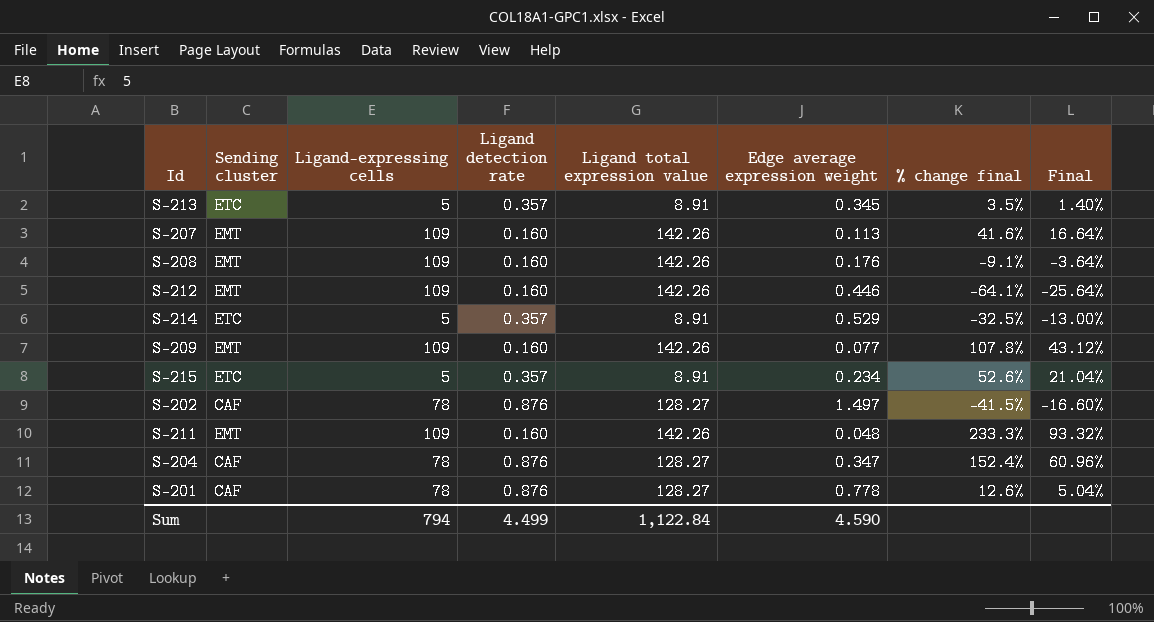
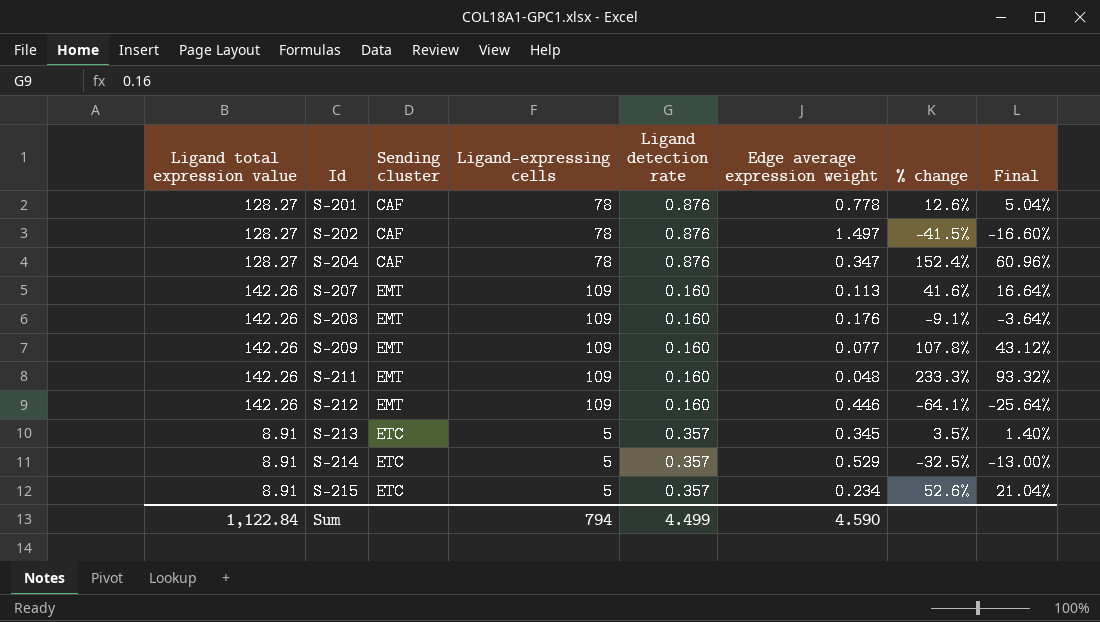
row order: none -> Id ascending
column Ligand total expression value | position: 5 -> 1
column name: % change final -> % change

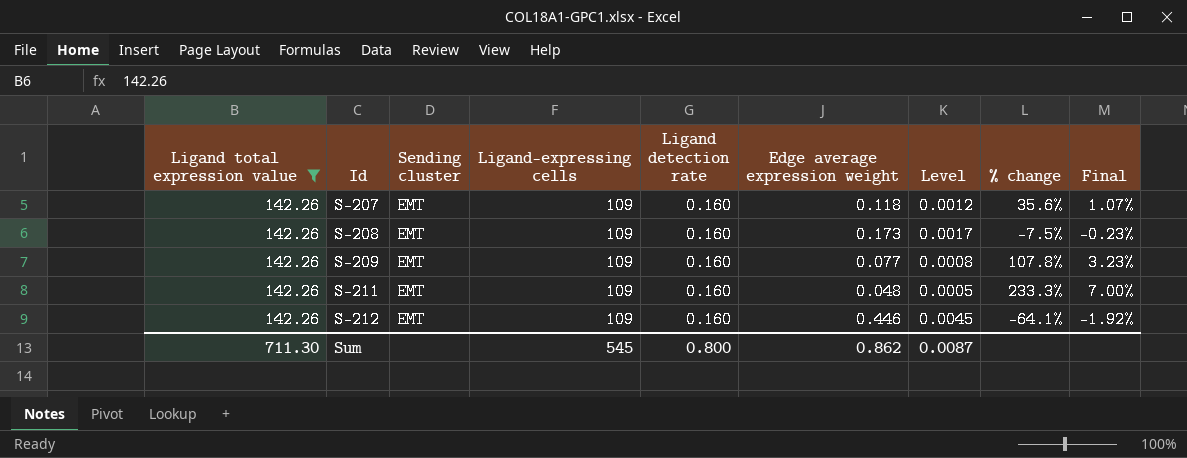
filter: none -> Ligand total expression value = 142.26
column Level | formula: none -> [Edge average expression weight] * 0.01
column Final | formula: [% change] * 0.4 -> [% change] * 0.03
S-207 | Edge average expression weight: 0.113 -> 0.118
S-207 | % change: 41.6% -> 35.6%
S-208 | Edge average expression weight: 0.176 -> 0.173
S-208 | % change: -9.1% -> -7.5%
Sum | Ligand total expression value: 1,122.84 -> 711.30
Sum | Ligand-expressing cells: 794 -> 545
Sum | Ligand detection rate: 4.499 -> 0.800
Sum | Edge average expression weight: 4.590 -> 0.862

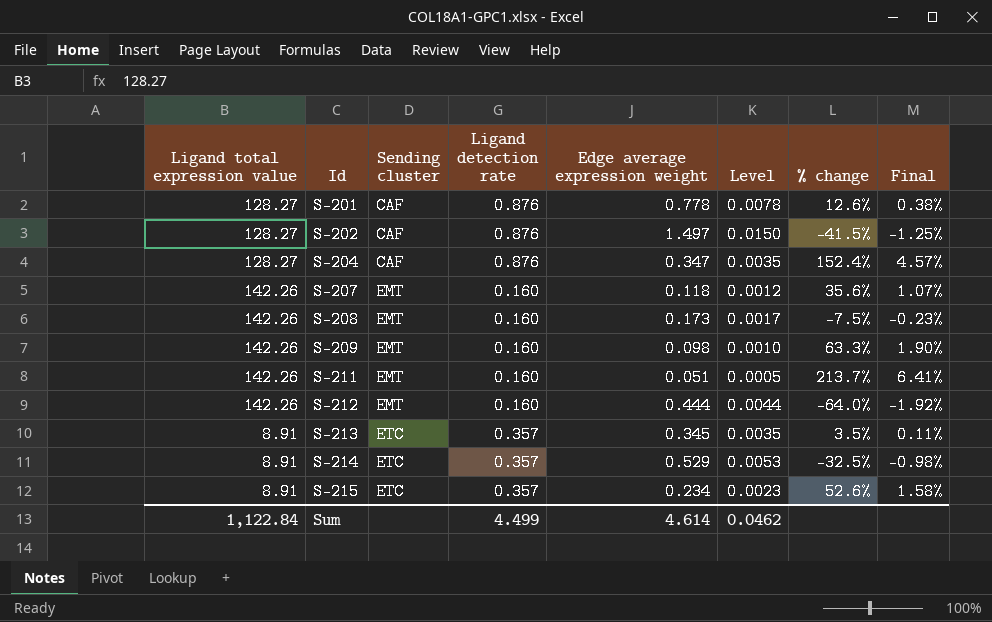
filter: Ligand total expression value = 142.26 -> none
column Ligand-expressing cells | position: 4 -> none
S-209 | Edge average expression weight: 0.077 -> 0.098
S-209 | Level: 0.0008 -> 0.0010
S-209 | % change: 107.8% -> 63.3%
S-209 | Final: 3.23% -> 1.90%
S-211 | Edge average expression weight: 0.048 -> 0.051
S-211 | % change: 233.3% -> 213.7%
S-211 | Final: 7.00% -> 6.41%
S-212 | Edge average expression weight: 0.446 -> 0.444
S-212 | Level: 0.0045 -> 0.0044
S-212 | % change: -64.1% -> -64.0%
Sum | Ligand total expression value: 711.30 -> 1,122.84
Sum | Ligand detection rate: 0.800 -> 4.499
Sum | Edge average expression weight: 0.862 -> 4.614
Sum | Level: 0.0087 -> 0.0462

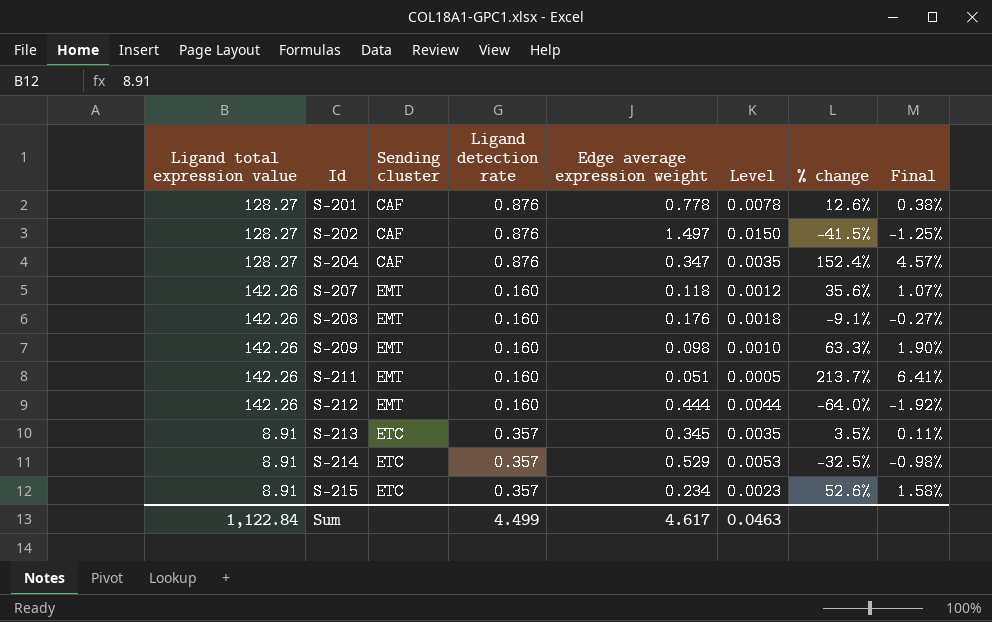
S-208 | Edge average expression weight: 0.173 -> 0.176
S-208 | Level: 0.0017 -> 0.0018
S-208 | % change: -7.5% -> -9.1%
S-208 | Final: -0.23% -> -0.27%
Sum | Edge average expression weight: 4.614 -> 4.617
Sum | Level: 0.0462 -> 0.0463

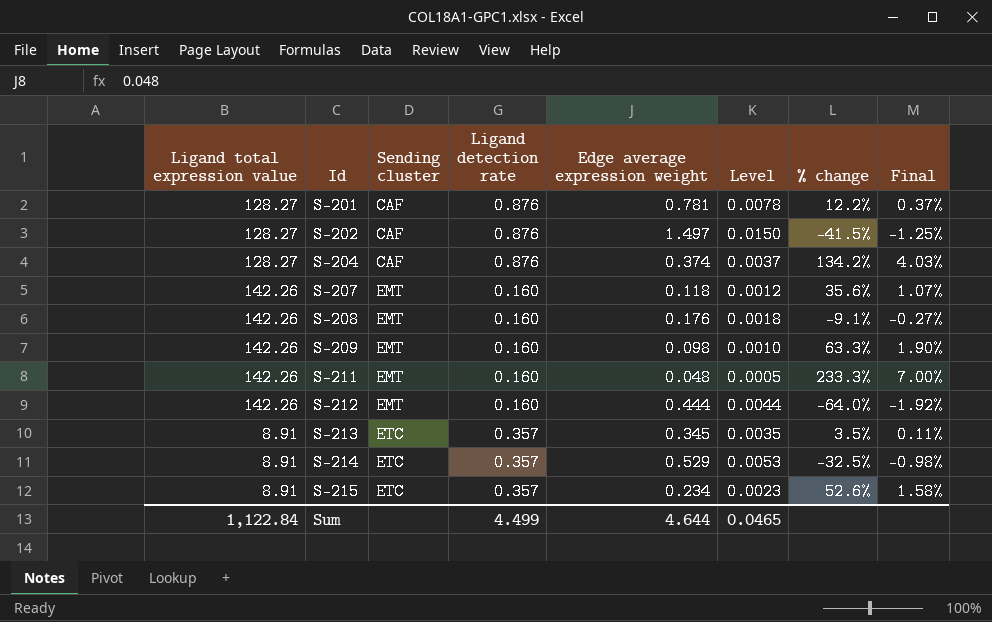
S-201 | Edge average expression weight: 0.778 -> 0.781
S-201 | % change: 12.6% -> 12.2%
S-201 | Final: 0.38% -> 0.37%
S-204 | Edge average expression weight: 0.347 -> 0.374
S-204 | Level: 0.0035 -> 0.0037
S-204 | % change: 152.4% -> 134.2%
S-204 | Final: 4.57% -> 4.03%
S-211 | Edge average expression weight: 0.051 -> 0.048
S-211 | % change: 213.7% -> 233.3%
S-211 | Final: 6.41% -> 7.00%
Sum | Edge average expression weight: 4.617 -> 4.644
Sum | Level: 0.0463 -> 0.0465

